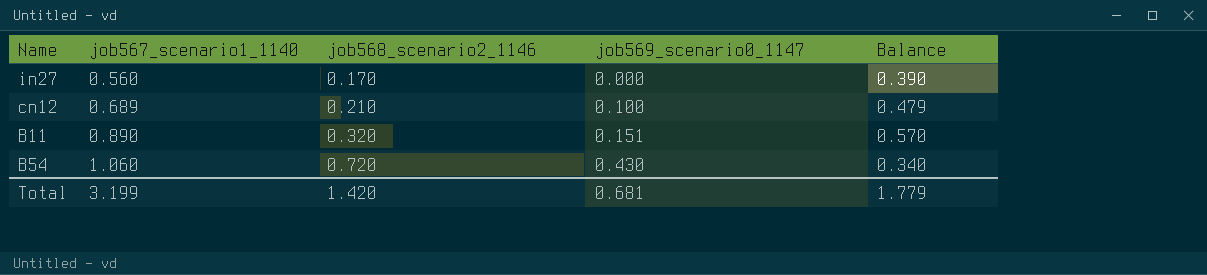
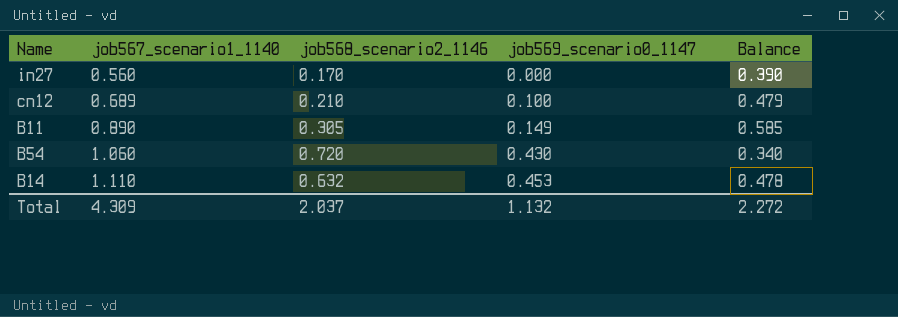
B11 | job568_scenario2_1146: 0.320 -> 0.305
B11 | job569_scenario0_1147: 0.151 -> 0.149
B11 | Balance: 0.570 -> 0.585
row B14: none -> 1.110 | 0.632 | 0.453 | 0.478
Total | job567_scenario1_1140: 3.199 -> 4.309
Total | job568_scenario2_1146: 1.420 -> 2.037
Total | job569_scenario0_1147: 0.681 -> 1.132
Total | Balance: 1.779 -> 2.272

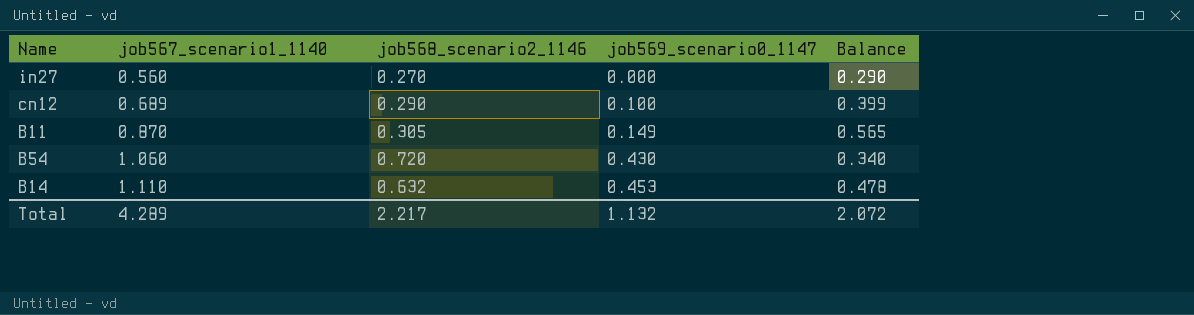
in27 | job568_scenario2_1146: 0.170 -> 0.270
in27 | Balance: 0.390 -> 0.290
cn12 | job568_scenario2_1146: 0.210 -> 0.290
cn12 | Balance: 0.479 -> 0.399
B11 | job567_scenario1_1140: 0.890 -> 0.870
B11 | Balance: 0.585 -> 0.565
Total | job567_scenario1_1140: 4.309 -> 4.289
Total | job568_scenario2_1146: 2.037 -> 2.217
Total | Balance: 2.272 -> 2.072

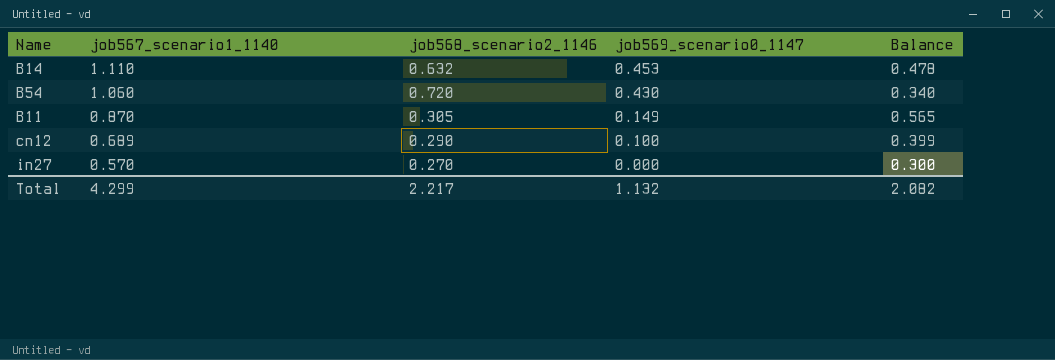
row order: job567_scenario1_1140 ascending -> job567_scenario1_1140 descending
in27 | job567_scenario1_1140: 0.560 -> 0.570
in27 | Balance: 0.290 -> 0.300
Total | job567_scenario1_1140: 4.289 -> 4.299
Total | Balance: 2.072 -> 2.082

